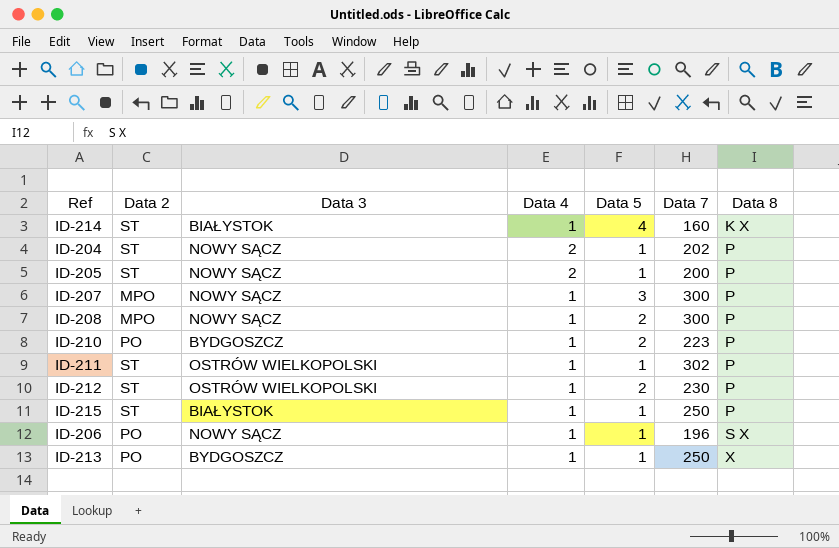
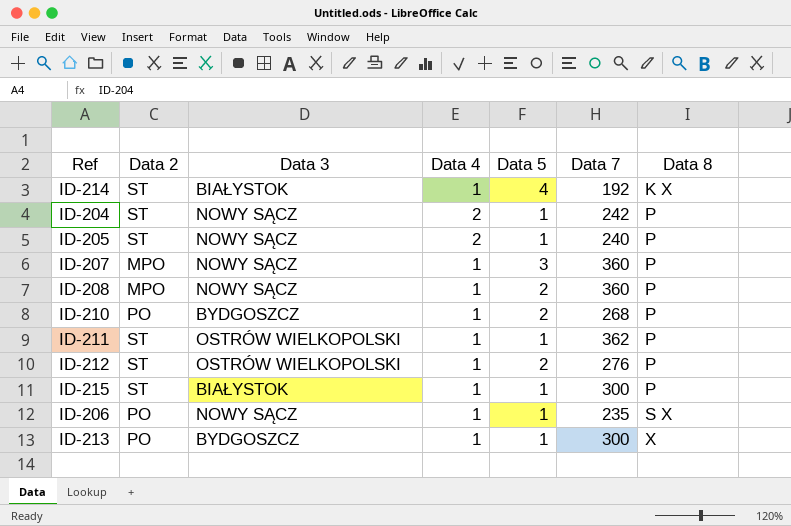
ID-214 | Data 7: 160 -> 192
ID-204 | Data 7: 202 -> 242
ID-205 | Data 7: 200 -> 240
ID-207 | Data 7: 300 -> 360
ID-208 | Data 7: 300 -> 360
ID-210 | Data 7: 223 -> 268
ID-211 | Data 7: 302 -> 362
ID-212 | Data 7: 230 -> 276
ID-215 | Data 7: 250 -> 300
ID-206 | Data 7: 196 -> 235
ID-213 | Data 7: 250 -> 300

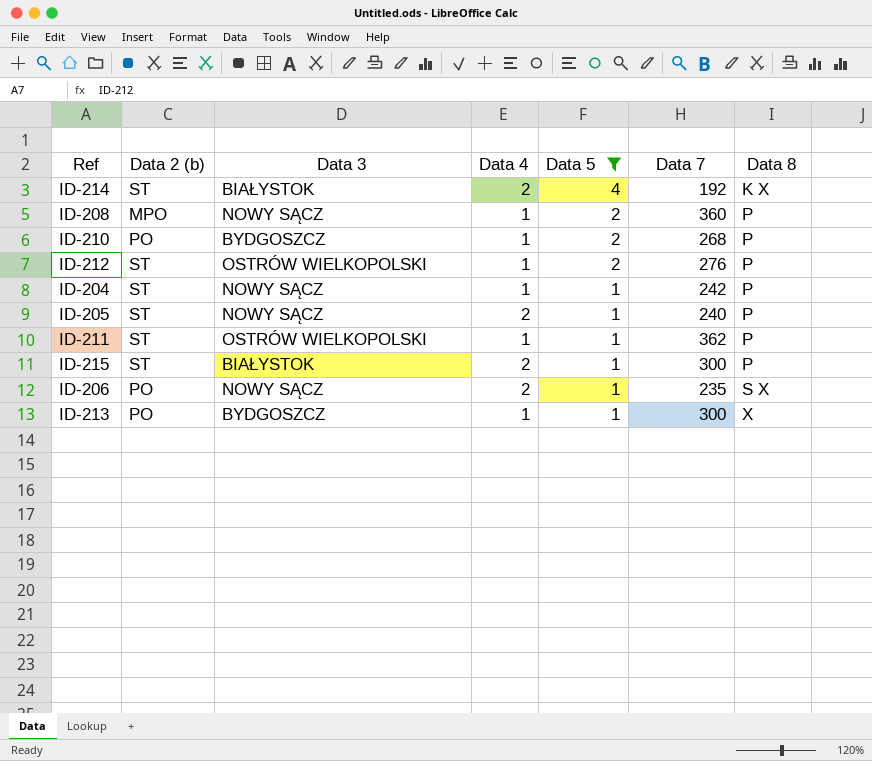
filter: none -> Data 5 != 3
row order: Data 8 ascending -> Data 5 descending
column name: Data 2 -> Data 2 (b)
ID-214 | Data 4: 1 -> 2
ID-204 | Data 4: 2 -> 1
ID-215 | Data 4: 1 -> 2
ID-206 | Data 4: 1 -> 2

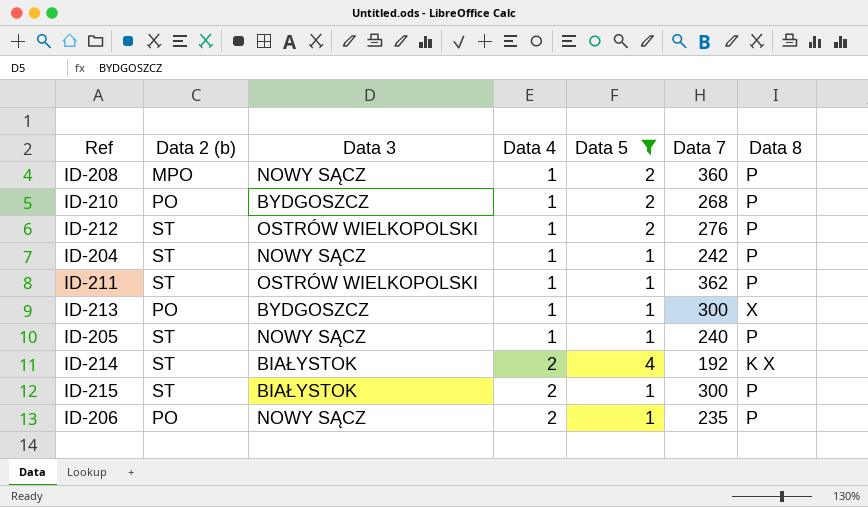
row order: Data 5 descending -> Data 4 ascending
ID-205 | Data 4: 2 -> 1
ID-206 | Data 8: S X -> P

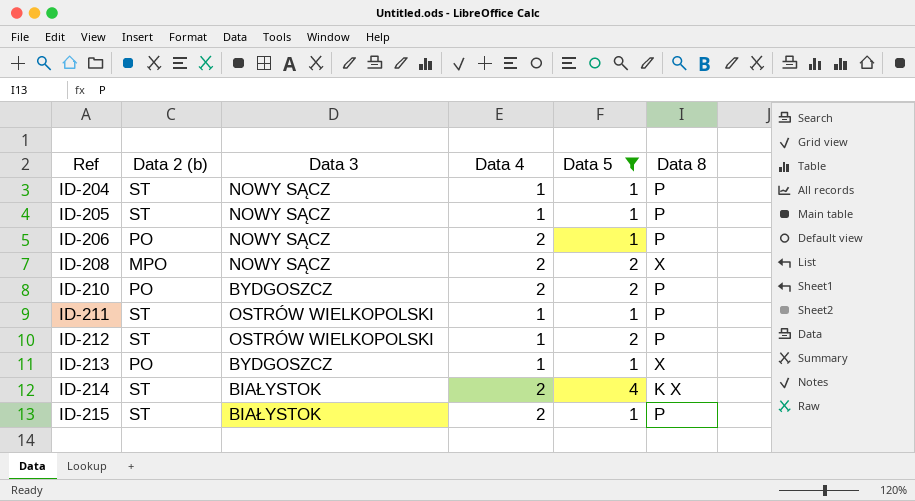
row order: Data 4 ascending -> Ref ascending
column Data 7 | position: 6 -> none
ID-208 | Data 4: 1 -> 2
ID-208 | Data 8: P -> X
ID-210 | Data 4: 1 -> 2

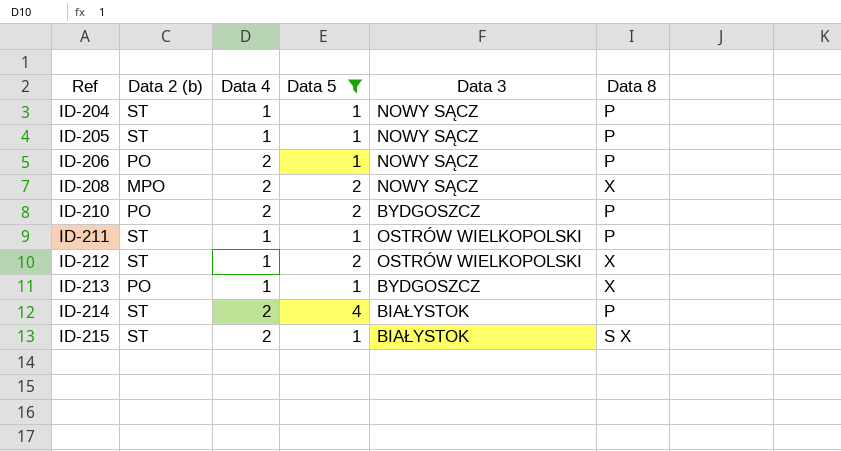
column Data 3 | position: 3 -> 5
ID-212 | Data 8: P -> X
ID-214 | Data 8: K X -> P
ID-215 | Data 8: P -> S X

